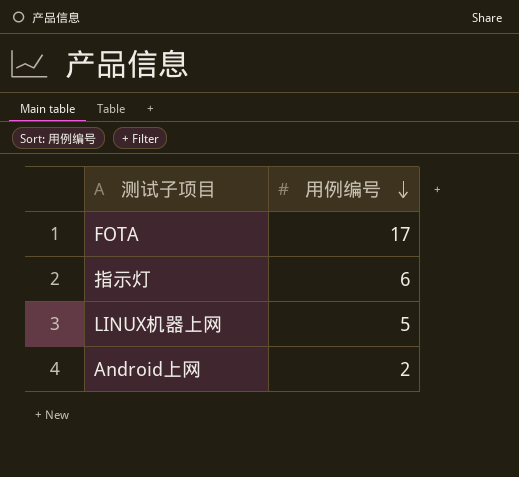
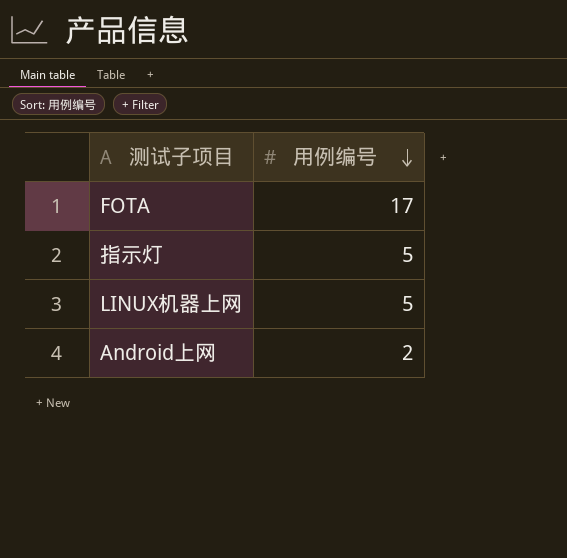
指示灯 | 用例编号: 6 -> 5

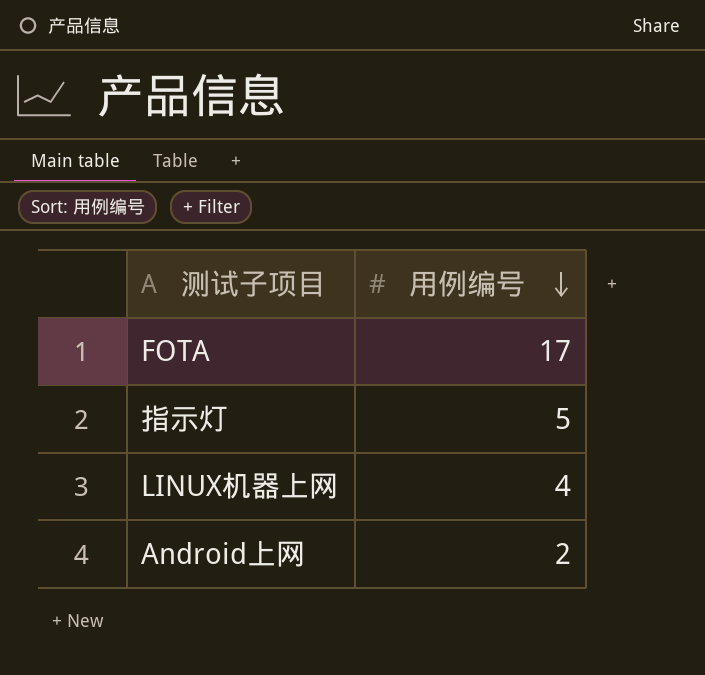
LINUX机器上网 | 用例编号: 5 -> 4

